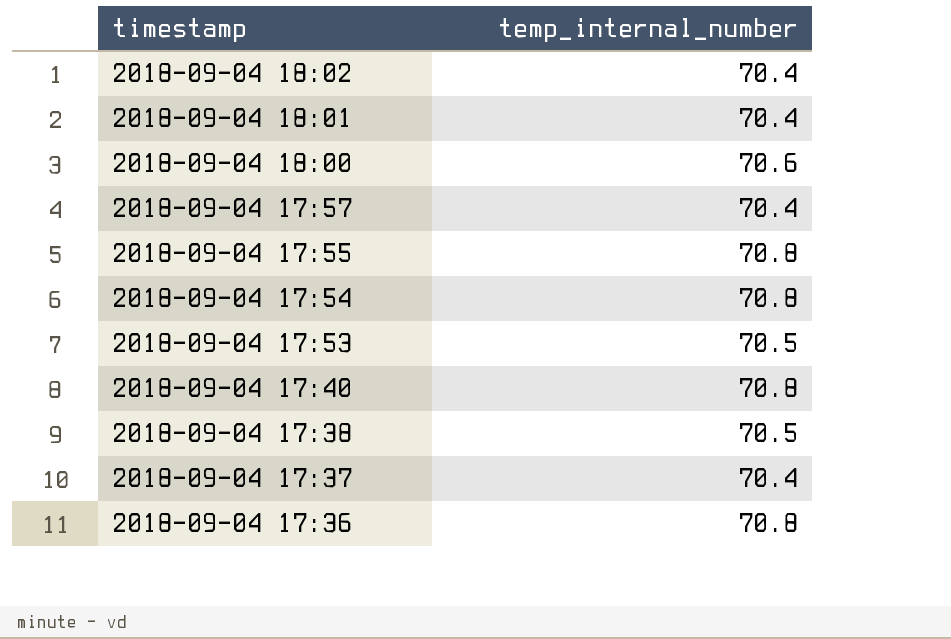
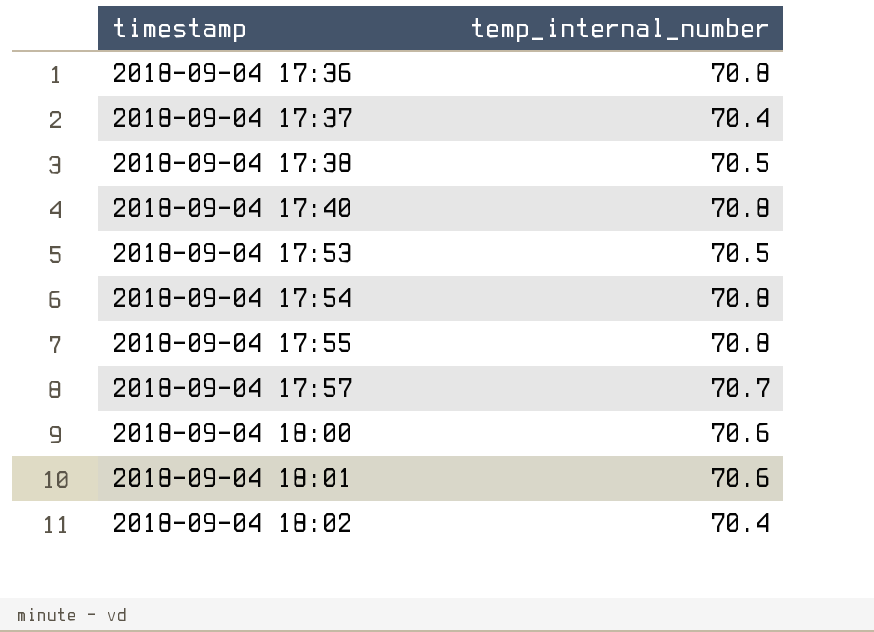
row order: timestamp descending -> timestamp ascending
2018-09-04 17:57 | temp_internal_number: 70.4 -> 70.7
2018-09-04 18:01 | temp_internal_number: 70.4 -> 70.6

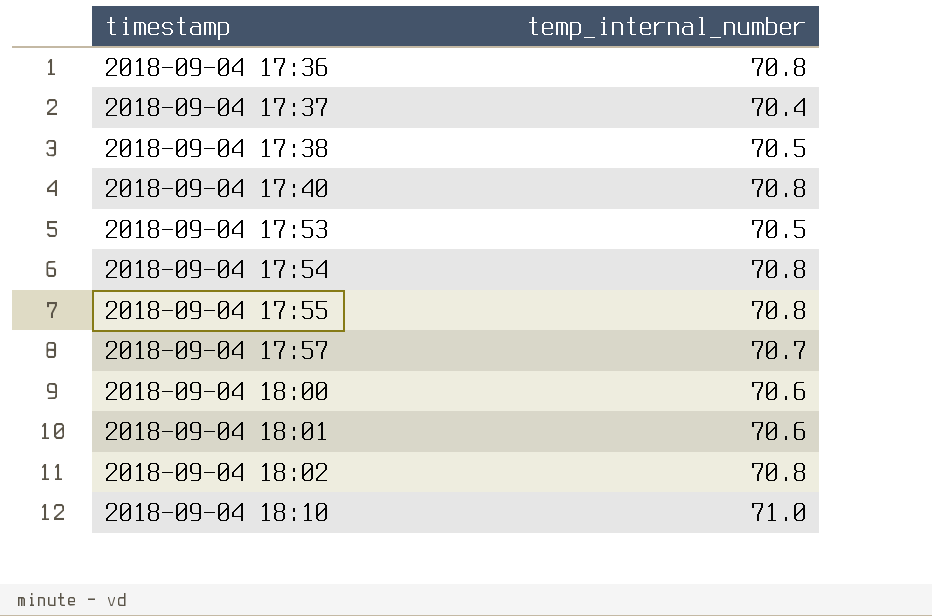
2018-09-04 18:02 | temp_internal_number: 70.4 -> 70.8
row 2018-09-04 18:10: none -> 71.0

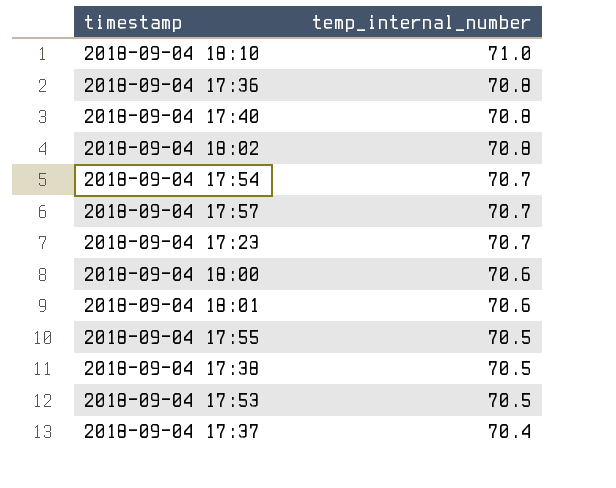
row order: timestamp ascending -> temp_internal_number descending
2018-09-04 17:54 | temp_internal_number: 70.8 -> 70.7
row 2018-09-04 17:23: none -> 70.7
2018-09-04 17:55 | temp_internal_number: 70.8 -> 70.5

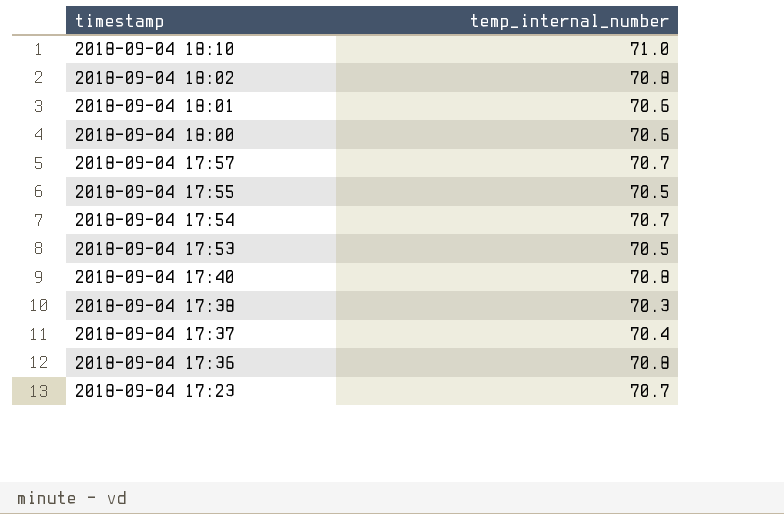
row order: temp_internal_number descending -> timestamp descending
2018-09-04 17:38 | temp_internal_number: 70.5 -> 70.3

